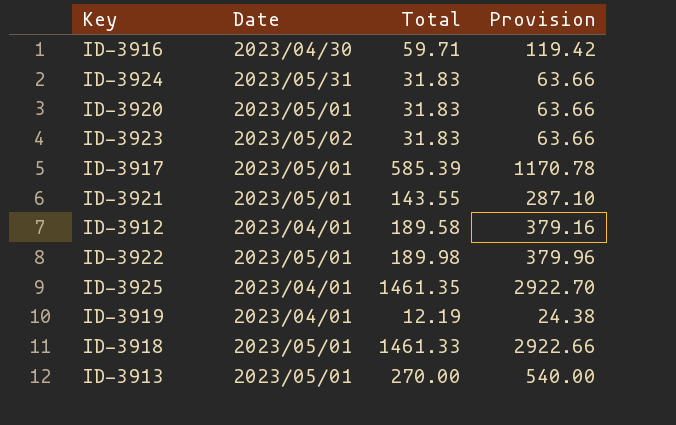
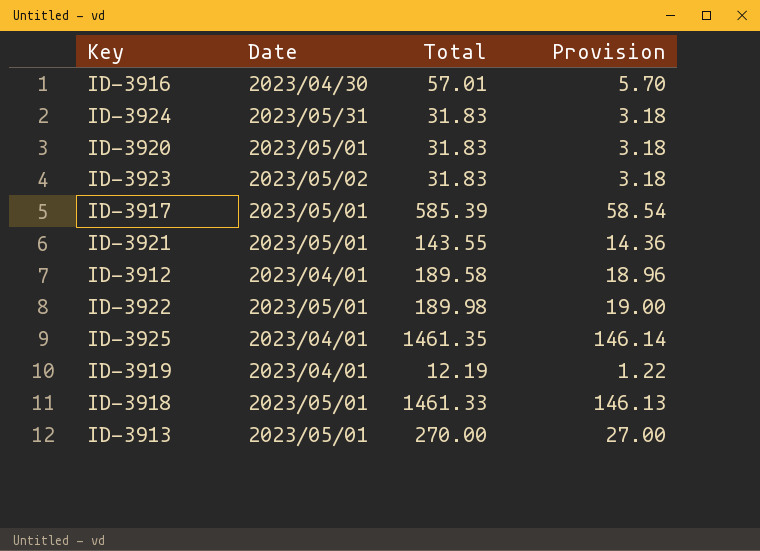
column Provision | formula: [Total] * 2 -> [Total] * 0.1
ID-3916 | Total: 59.71 -> 57.01

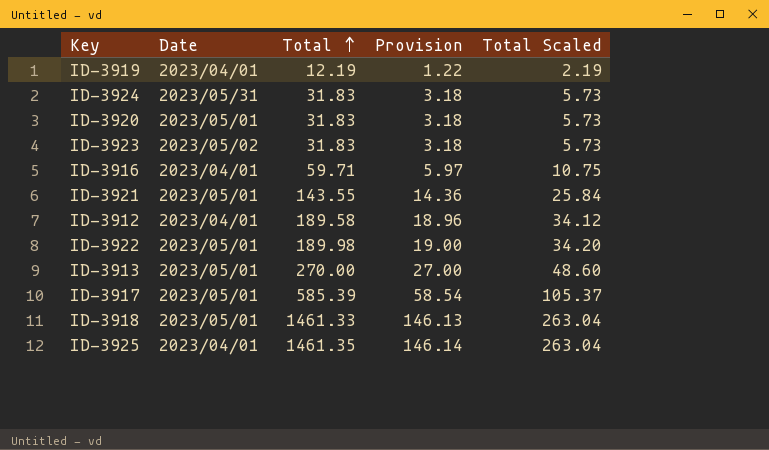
row order: none -> Total ascending
column Total Scaled | formula: none -> [Total] * 0.18
ID-3916 | Date: 2023/04/30 -> 2023/04/01
ID-3916 | Total: 57.01 -> 59.71
ID-3916 | Provision: 5.70 -> 5.97

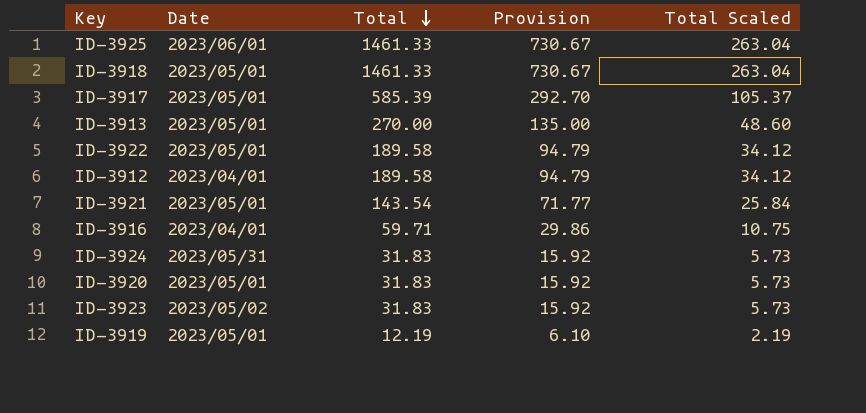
row order: Total ascending -> Total descending
column Provision | formula: [Total] * 0.1 -> [Total] * 0.5
ID-3925 | Date: 2023/04/01 -> 2023/06/01
ID-3925 | Total: 1461.35 -> 1461.33
ID-3922 | Total: 189.98 -> 189.58
ID-3922 | Total Scaled: 34.20 -> 34.12
ID-3921 | Total: 143.55 -> 143.54
ID-3919 | Date: 2023/04/01 -> 2023/05/01

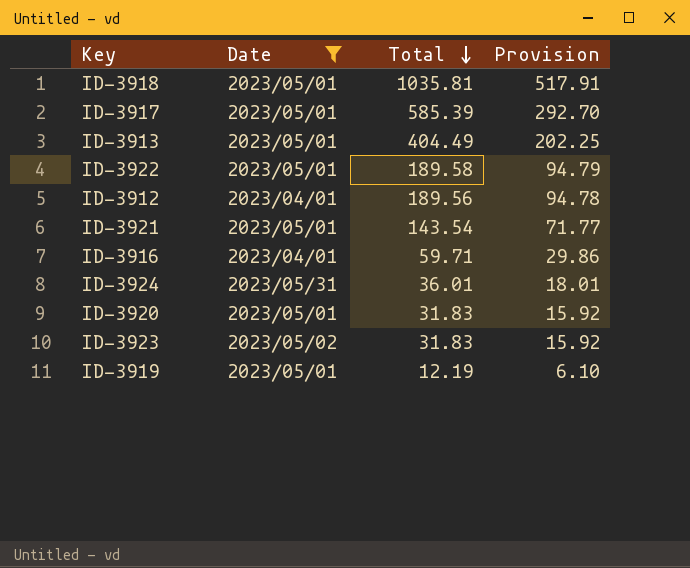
filter: none -> Date != 2023/06/01
column Total Scaled | formula: [Total] * 0.18 -> none
ID-3918 | Total: 1461.33 -> 1035.81
ID-3918 | Provision: 730.67 -> 517.91
ID-3913 | Total: 270.00 -> 404.49
ID-3913 | Provision: 135.00 -> 202.25
ID-3912 | Total: 189.58 -> 189.56
ID-3912 | Provision: 94.79 -> 94.78
ID-3924 | Total: 31.83 -> 36.01
ID-3924 | Provision: 15.92 -> 18.01

